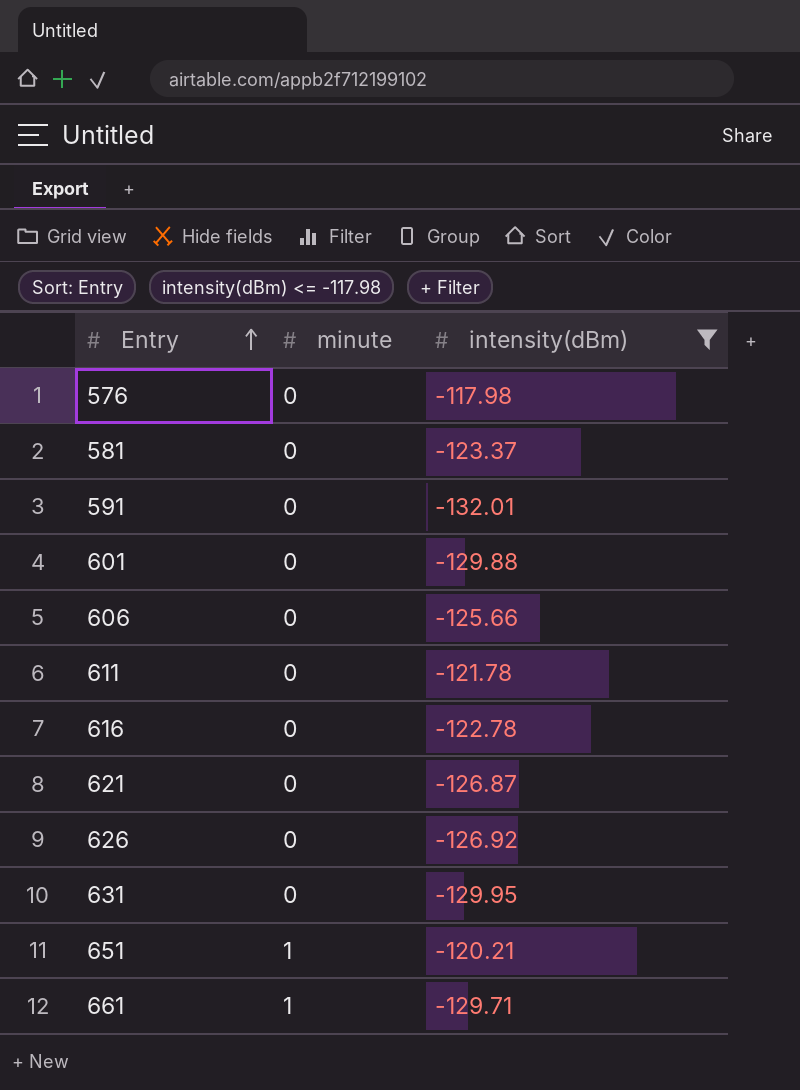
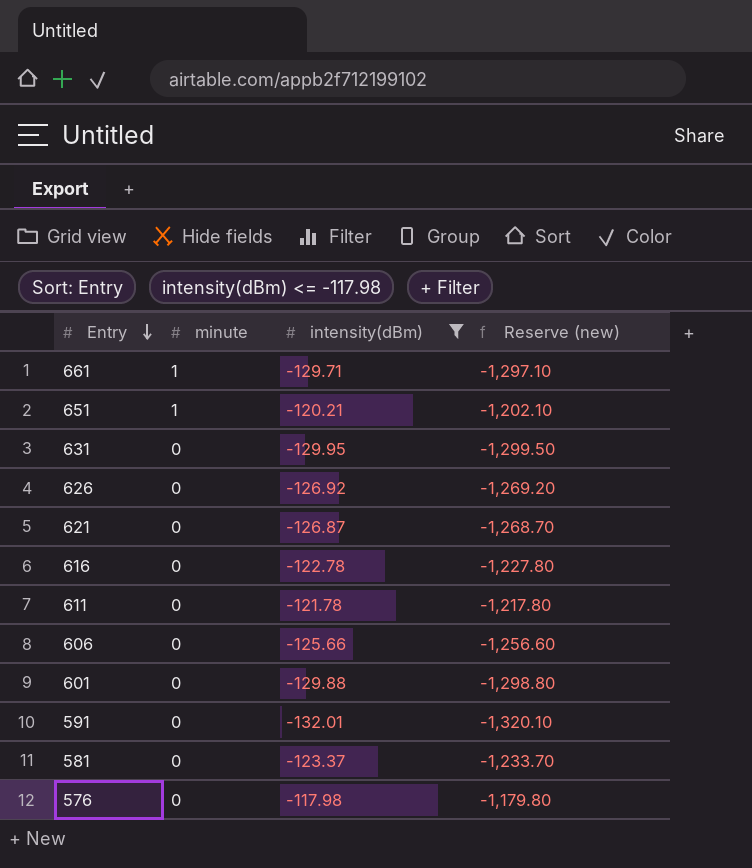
row order: Entry ascending -> Entry descending
column Reserve (new) | formula: none -> [intensity(dBm)] * 10

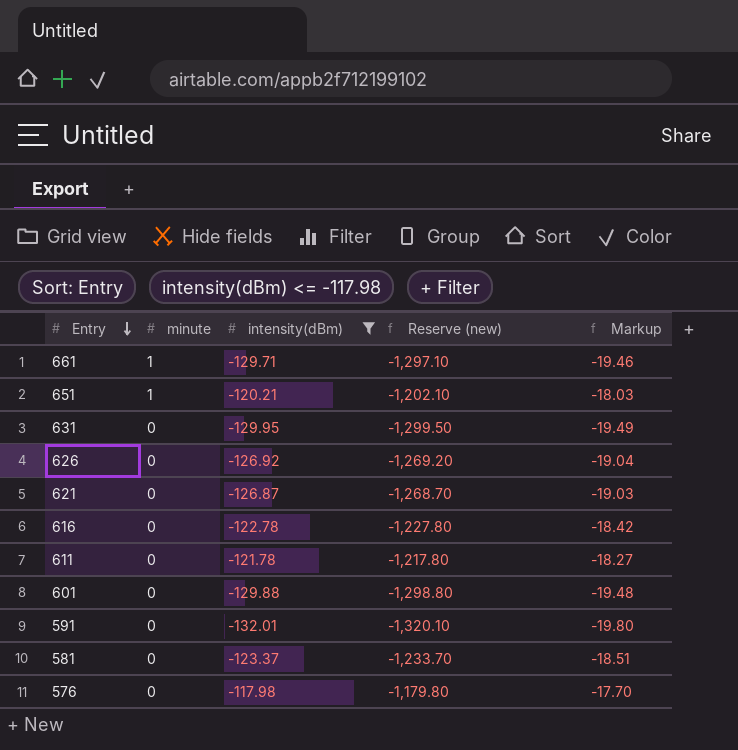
column Markup | formula: none -> [intensity(dBm)] * 0.15
row 606: 0 | -125.66 | -1,256.60 -> none

